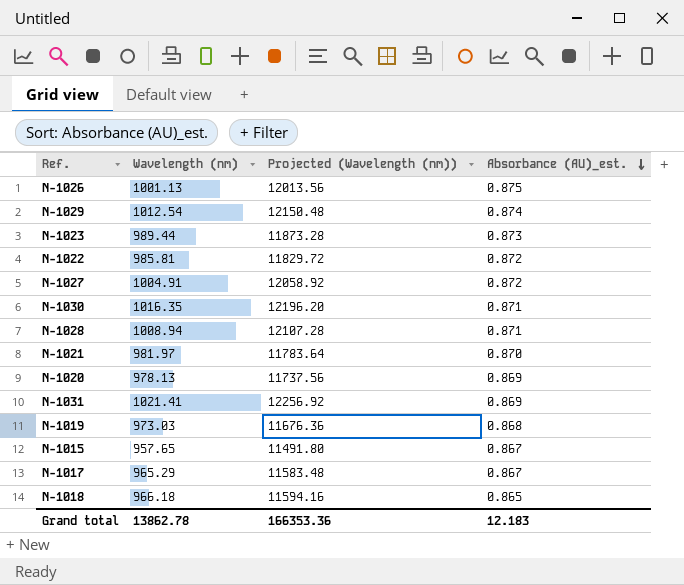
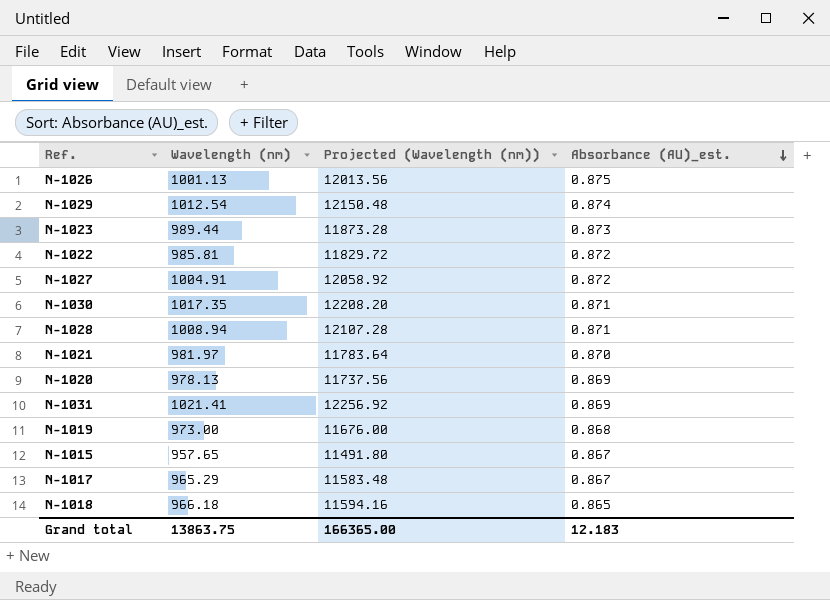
N-1030 | Wavelength (nm): 1016.35 -> 1017.35
N-1030 | Projected (Wavelength (nm)): 12196.20 -> 12208.20
N-1019 | Wavelength (nm): 973.03 -> 973.00
N-1019 | Projected (Wavelength (nm)): 11676.36 -> 11676.00
Grand total | Wavelength (nm): 13862.78 -> 13863.75
Grand total | Projected (Wavelength (nm)): 166353.36 -> 166365.00

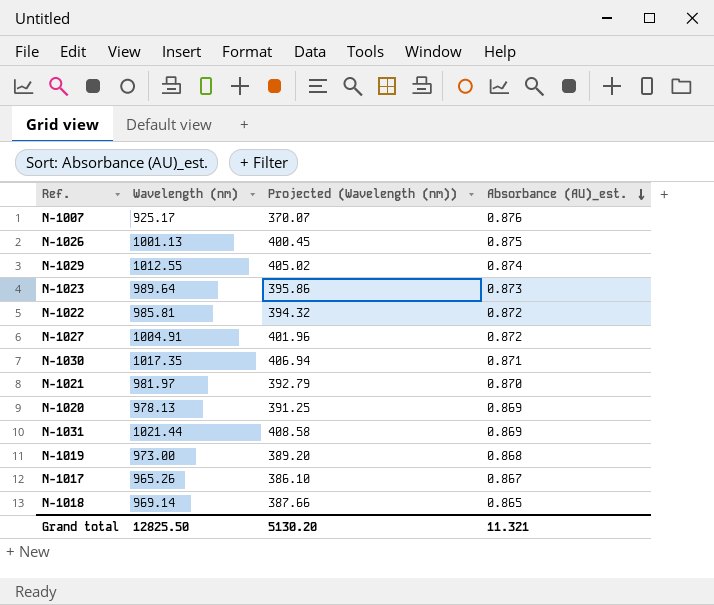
column Projected (Wavelength (nm)) | formula: [Wavelength (nm)] * 12 -> [Wavelength (nm)] * 0.4
row N-1028: 1008.94 | 12107.28 | 0.871 -> none
row N-1015: 957.65 | 11491.80 | 0.867 -> none
row N-1007: none -> 925.17 | 370.07 | 0.876
N-1029 | Wavelength (nm): 1012.54 -> 1012.55
N-1023 | Wavelength (nm): 989.44 -> 989.64
N-1031 | Wavelength (nm): 1021.41 -> 1021.44
N-1017 | Wavelength (nm): 965.29 -> 965.26
N-1018 | Wavelength (nm): 966.18 -> 969.14
Grand total | Wavelength (nm): 13863.75 -> 12825.50
Grand total | Projected (Wavelength (nm)): 166365.00 -> 5130.20
Grand total | Absorbance (AU)_est.: 12.183 -> 11.321

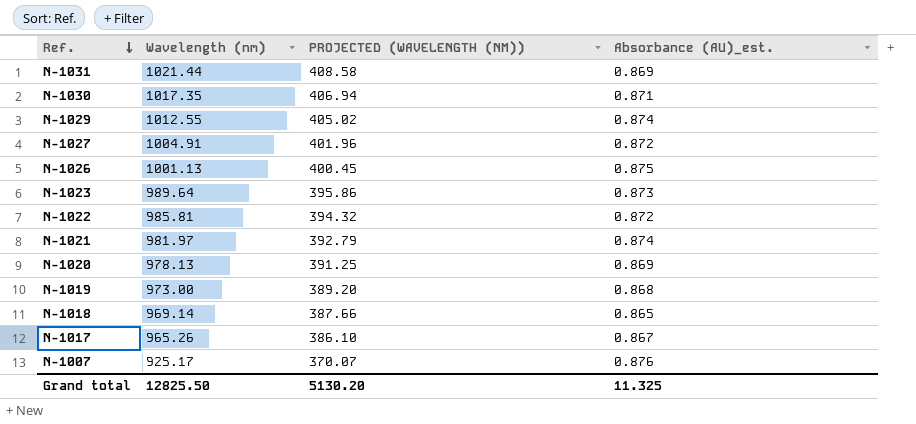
row order: Absorbance (AU)_est. descending -> Ref. descending
column name: Projected (Wavelength (nm)) -> PROJECTED (WAVELENGTH (NM))
N-1021 | Absorbance (AU)_est.: 0.870 -> 0.874
Grand total | Absorbance (AU)_est.: 11.321 -> 11.325

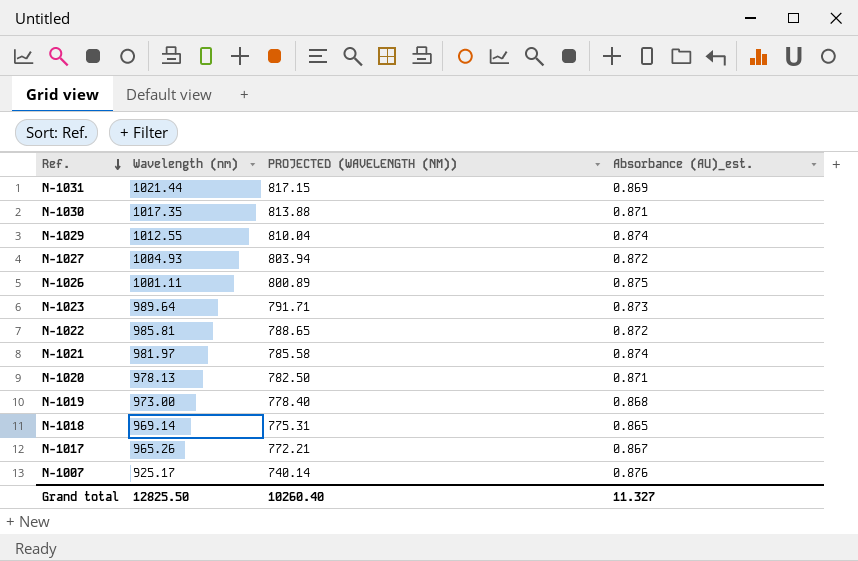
column PROJECTED (WAVELENGTH (NM)) | formula: [Wavelength (nm)] * 0.4 -> [Wavelength (nm)] * 0.8
N-1027 | Wavelength (nm): 1004.91 -> 1004.93
N-1026 | Wavelength (nm): 1001.13 -> 1001.11
N-1020 | Absorbance (AU)_est.: 0.869 -> 0.871
Grand total | PROJECTED (WAVELENGTH (NM)): 5130.20 -> 10260.40
Grand total | Absorbance (AU)_est.: 11.325 -> 11.327

